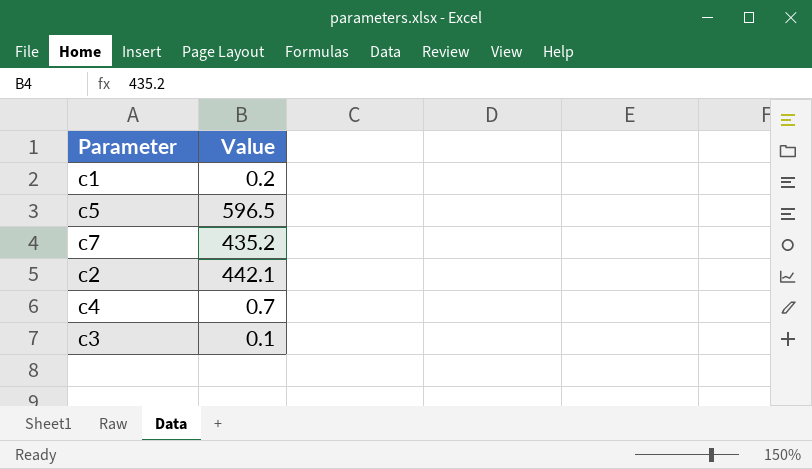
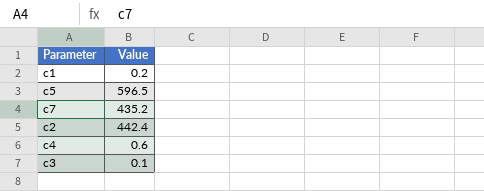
c2 | Value: 442.1 -> 442.4
c4 | Value: 0.7 -> 0.6

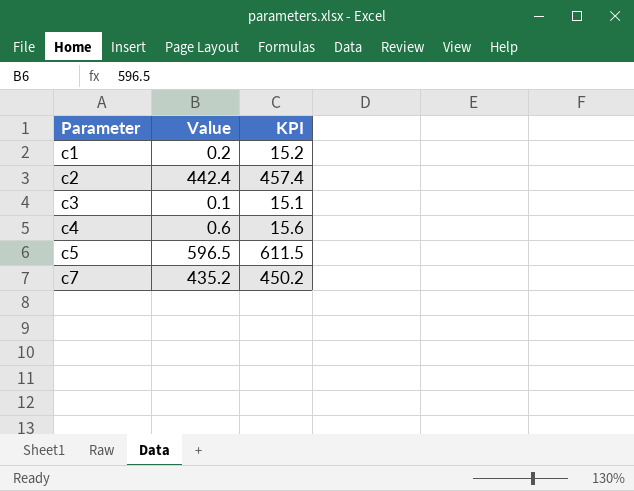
row order: none -> Parameter ascending
column KPI | formula: none -> [Value] + 15

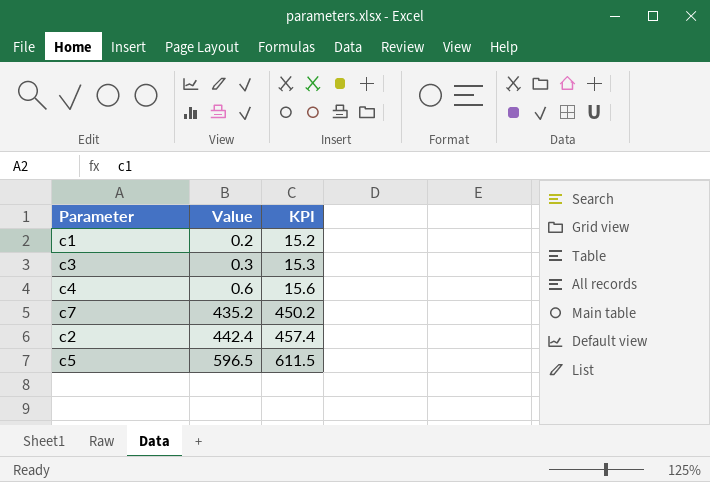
row order: Parameter ascending -> Value ascending
c3 | Value: 0.1 -> 0.3
c3 | KPI: 15.1 -> 15.3

